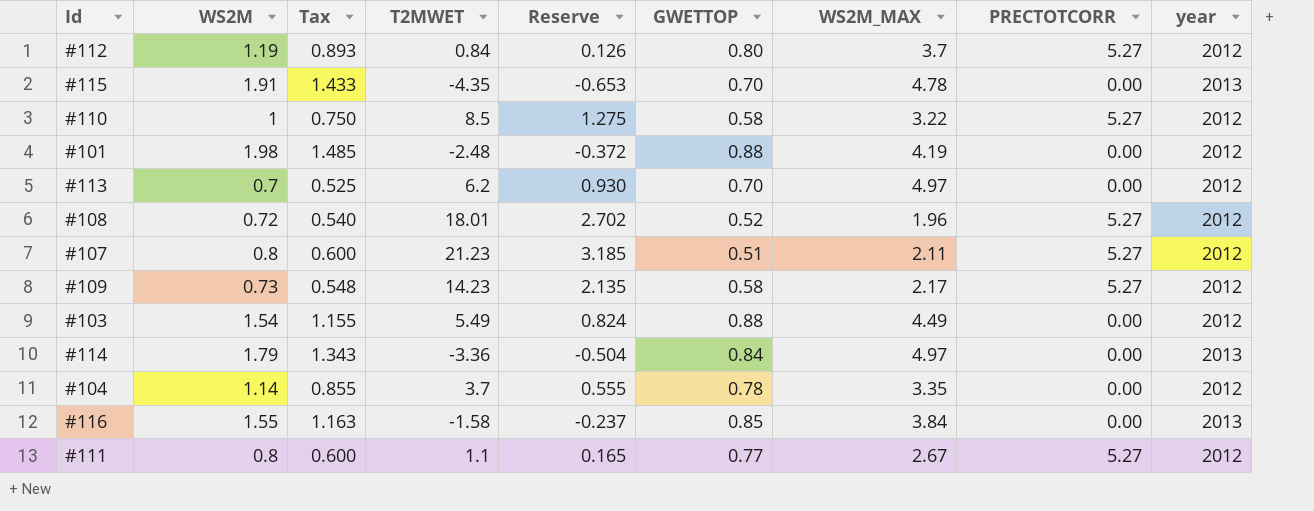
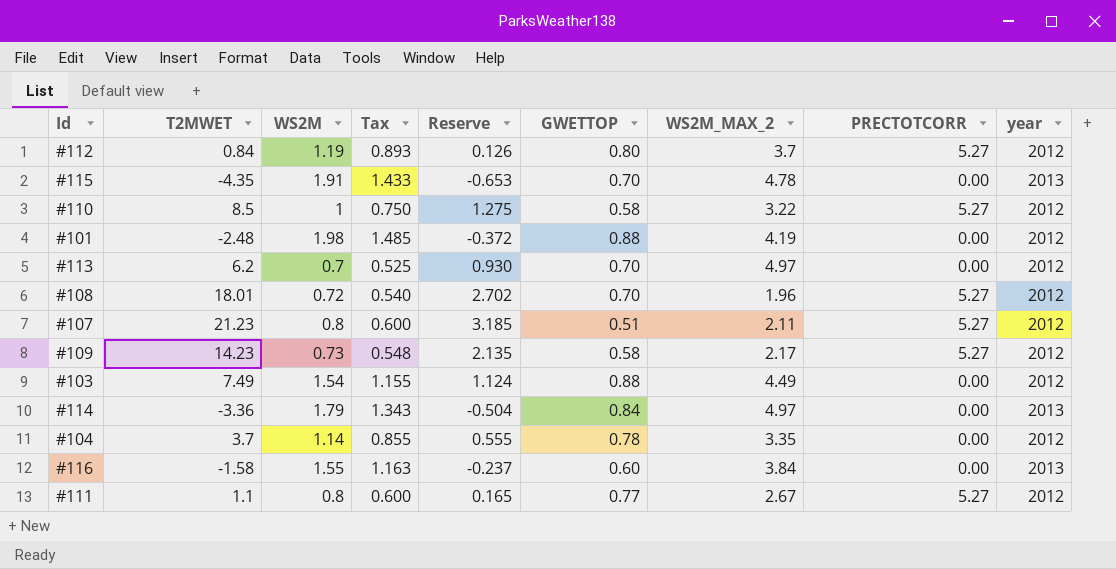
column T2MWET | position: 4 -> 2
column name: WS2M_MAX -> WS2M_MAX_2
#108 | GWETTOP: 0.52 -> 0.70
#103 | T2MWET: 5.49 -> 7.49
#103 | Reserve: 0.824 -> 1.124
#116 | GWETTOP: 0.85 -> 0.60

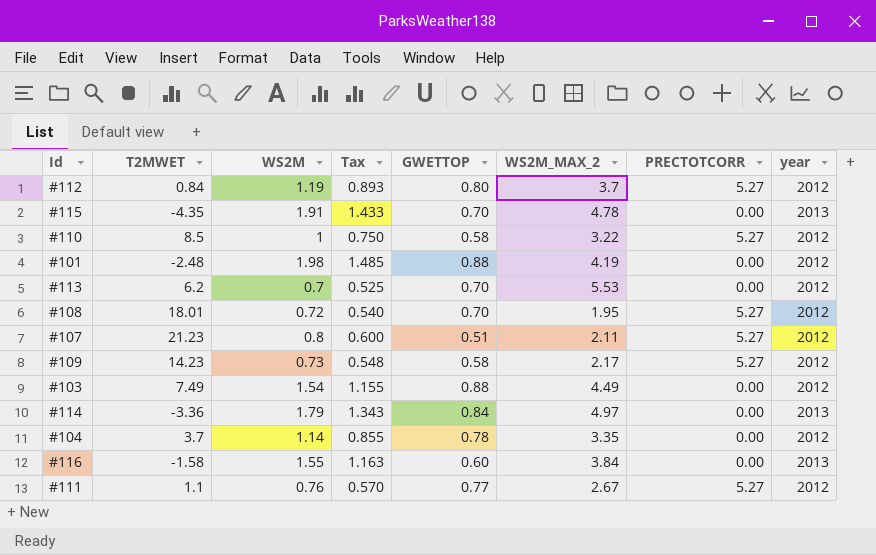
column Reserve | formula: [T2MWET] * 0.15 -> none
#113 | WS2M_MAX_2: 4.97 -> 5.53
#108 | WS2M_MAX_2: 1.96 -> 1.95
#111 | WS2M: 0.8 -> 0.76
#111 | Tax: 0.600 -> 0.570

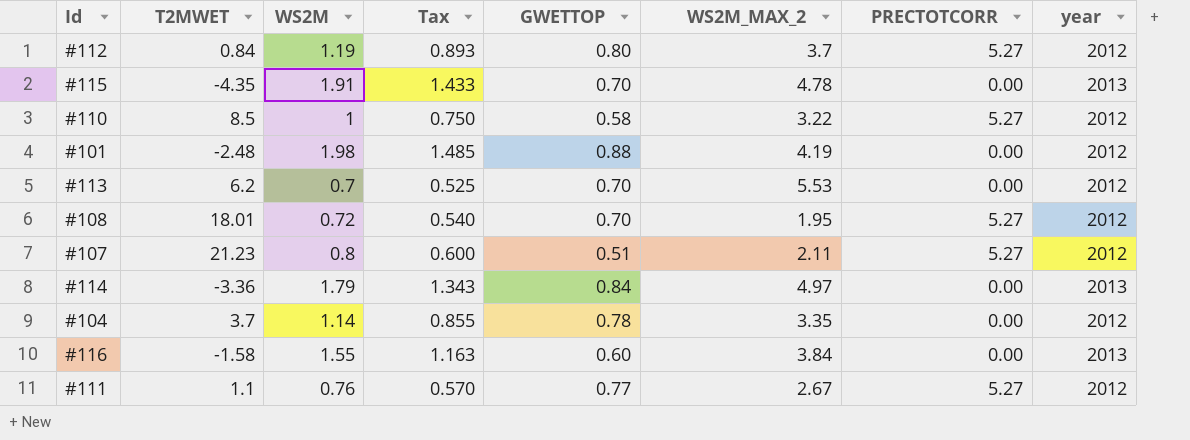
row #109: 14.23 | 0.73 | 0.548 | 0.58 | 2.17 | 5.27 | 2012 -> none
row #103: 7.49 | 1.54 | 1.155 | 0.88 | 4.49 | 0.00 | 2012 -> none

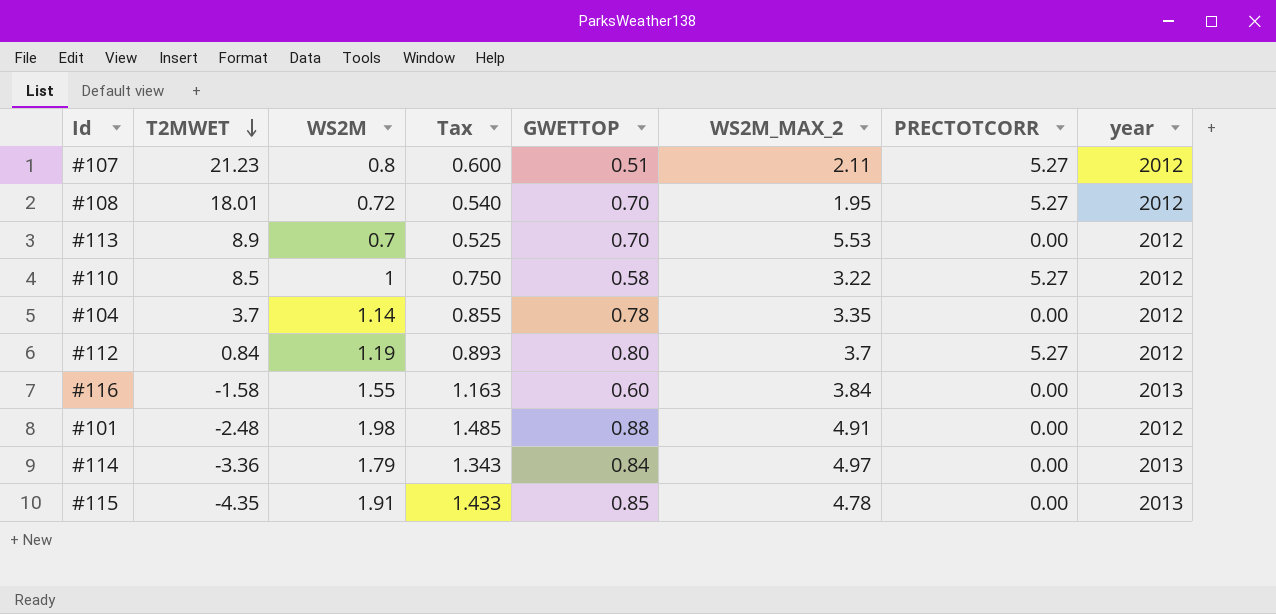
row order: none -> T2MWET descending
row #111: 1.1 | 0.76 | 0.570 | 0.77 | 2.67 | 5.27 | 2012 -> none
#113 | T2MWET: 6.2 -> 8.9
#101 | WS2M_MAX_2: 4.19 -> 4.91
#115 | GWETTOP: 0.70 -> 0.85

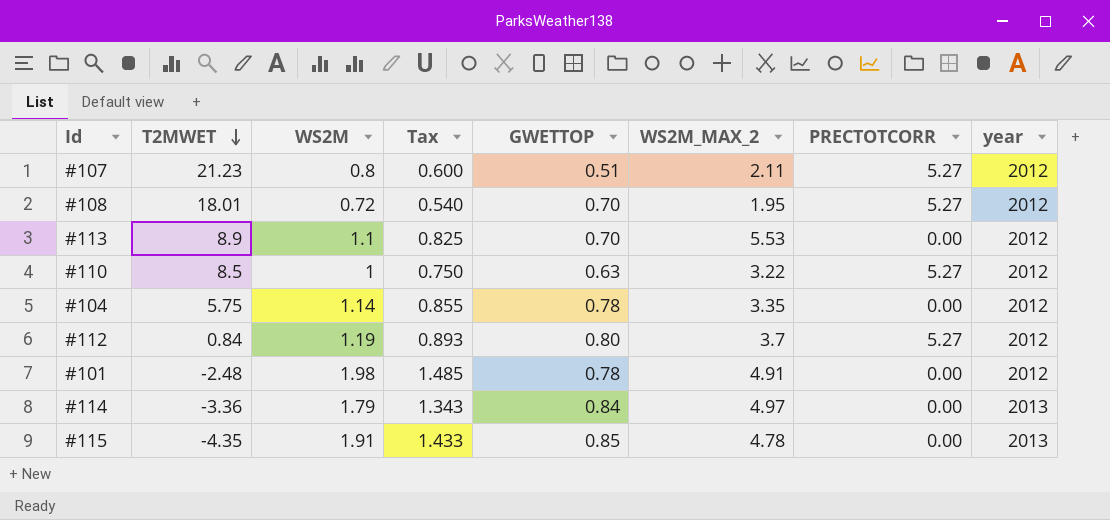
row #116: -1.58 | 1.55 | 1.163 | 0.60 | 3.84 | 0.00 | 2013 -> none
#113 | WS2M: 0.7 -> 1.1
#113 | Tax: 0.525 -> 0.825
#110 | GWETTOP: 0.58 -> 0.63
#104 | T2MWET: 3.7 -> 5.75
#101 | GWETTOP: 0.88 -> 0.78

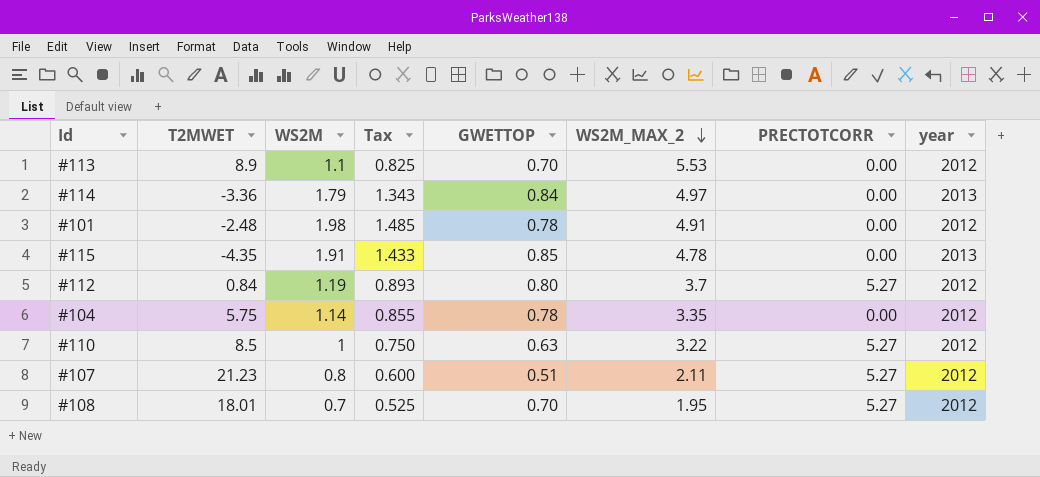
row order: T2MWET descending -> WS2M_MAX_2 descending
#108 | WS2M: 0.72 -> 0.7
#108 | Tax: 0.540 -> 0.525

